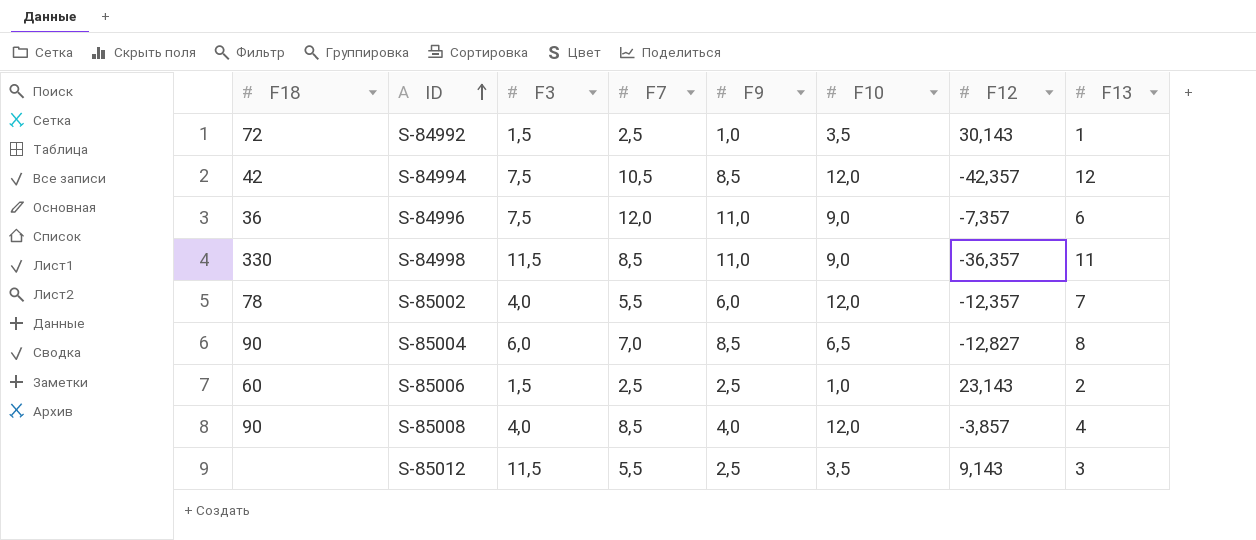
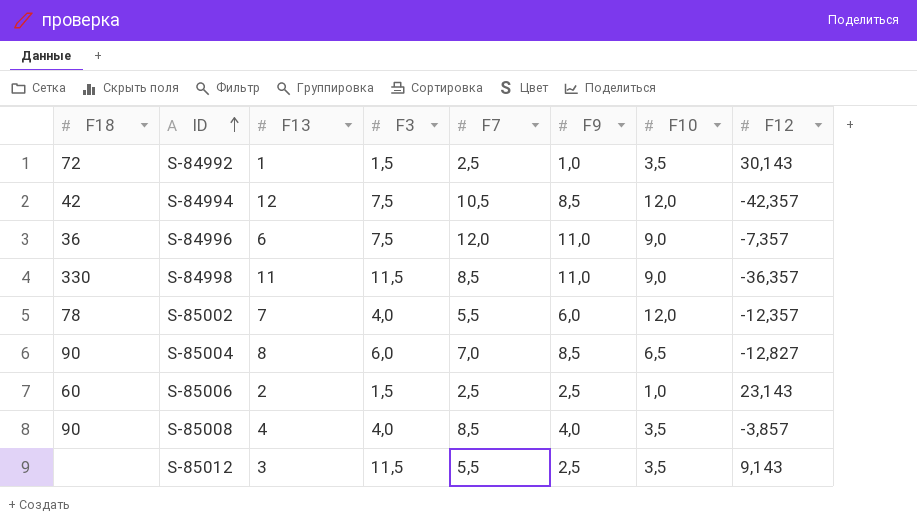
column F13 | position: 8 -> 3
S-85008 | F10: 12,0 -> 3,5

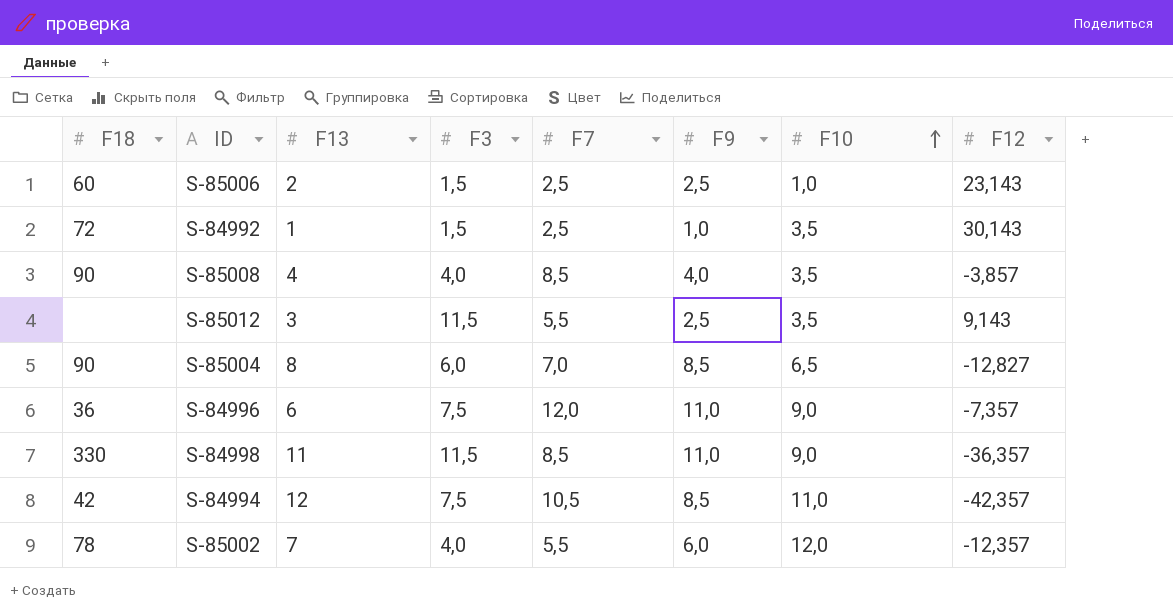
row order: ID ascending -> F10 ascending
S-84994 | F10: 12,0 -> 11,0

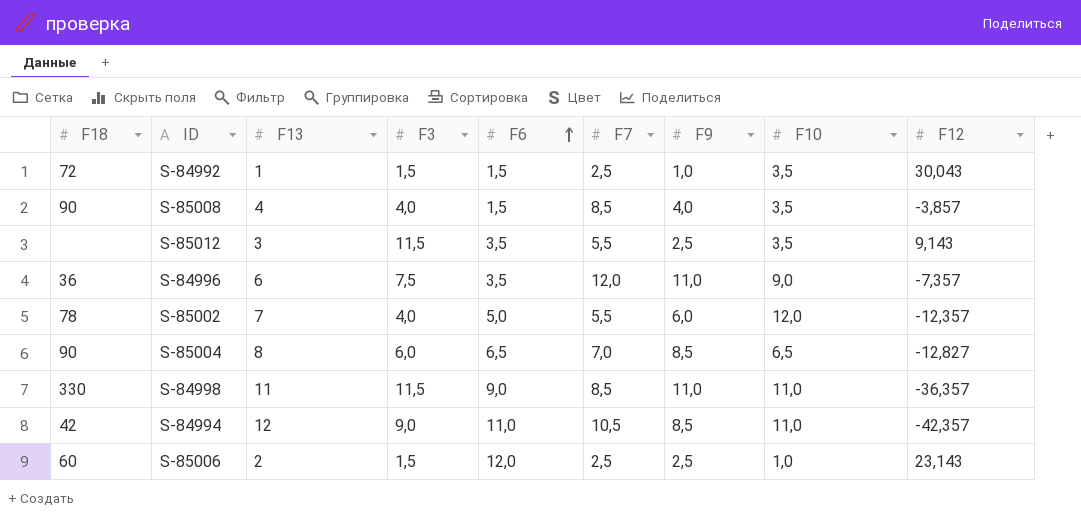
row order: F10 ascending -> F6 ascending
column F6 | position: none -> 5
S-84992 | F12: 30,143 -> 30,043
S-84998 | F10: 9,0 -> 11,0
S-84994 | F3: 7,5 -> 9,0

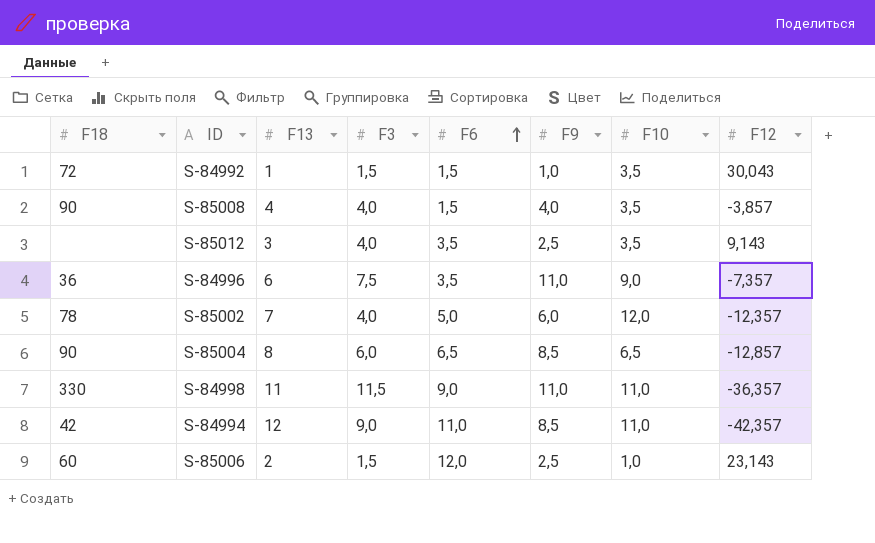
column F7 | position: 6 -> none
S-85012 | F3: 11,5 -> 4,0
S-85004 | F12: -12,827 -> -12,857

